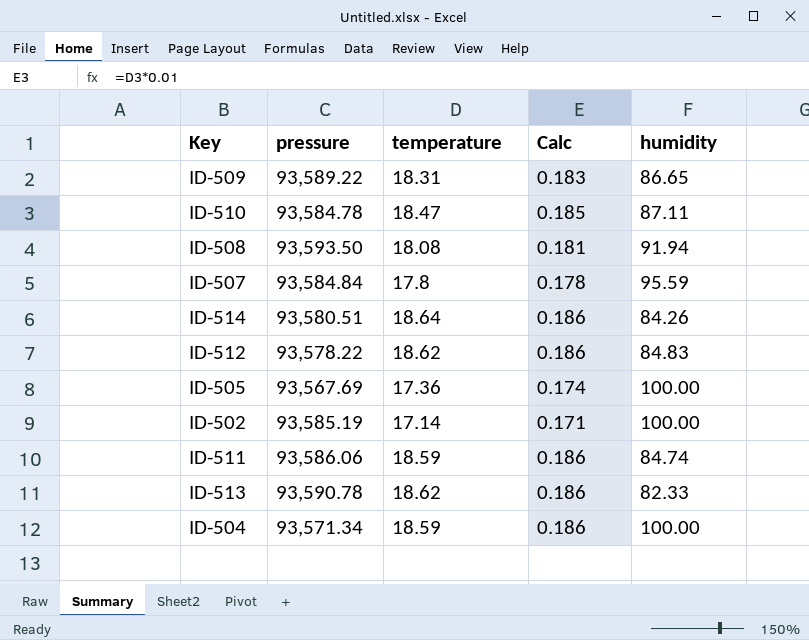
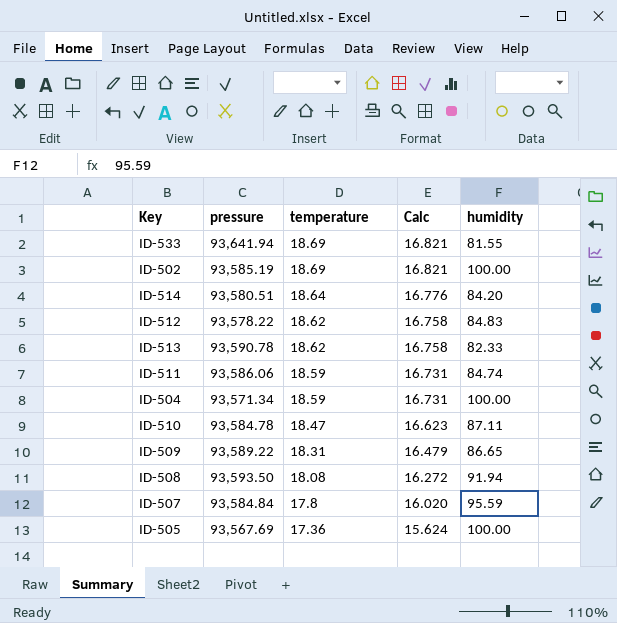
row order: none -> temperature descending
column Calc | formula: [temperature] * 0.01 -> [temperature] * 0.9
row ID-533: none -> 93,641.94 | 18.69 | 16.821 | 81.55
ID-502 | temperature: 17.14 -> 18.69
ID-514 | humidity: 84.26 -> 84.20

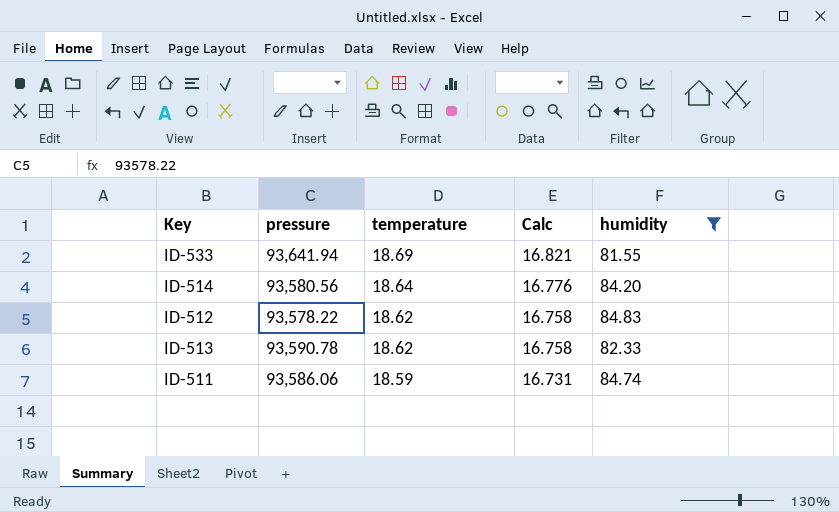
filter: none -> humidity <= 84.83
ID-514 | pressure: 93,580.51 -> 93,580.56

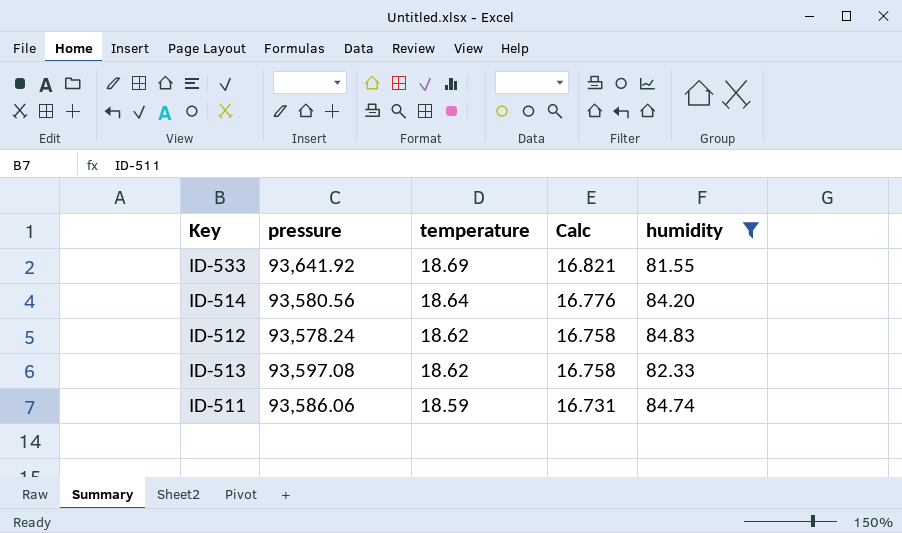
ID-533 | pressure: 93,641.94 -> 93,641.92
ID-512 | pressure: 93,578.22 -> 93,578.24
ID-513 | pressure: 93,590.78 -> 93,597.08

